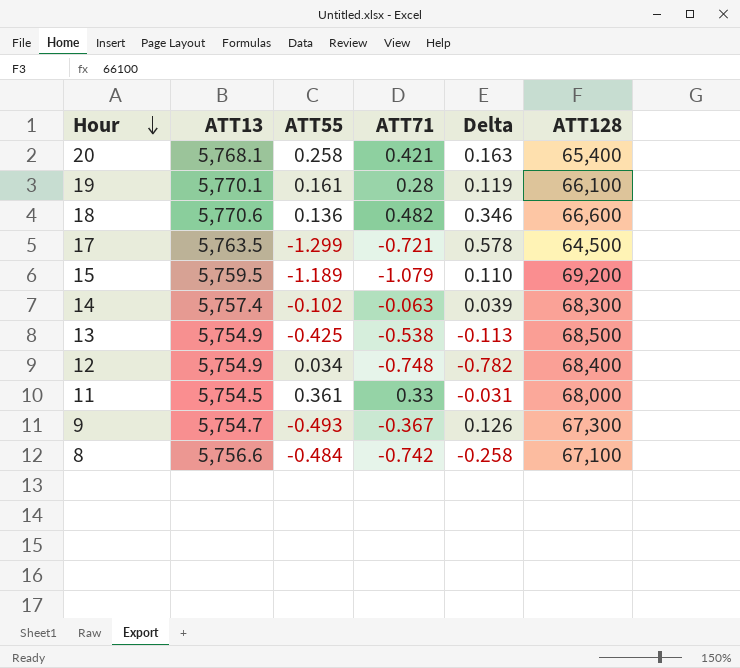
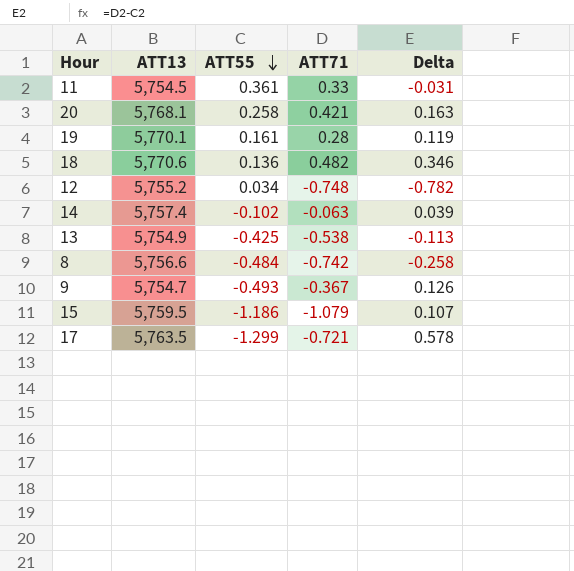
row order: Hour descending -> ATT55 descending
column ATT128 | position: 6 -> none
12 | ATT13: 5,754.9 -> 5,755.2
15 | ATT55: -1.189 -> -1.186
15 | Delta: 0.110 -> 0.107

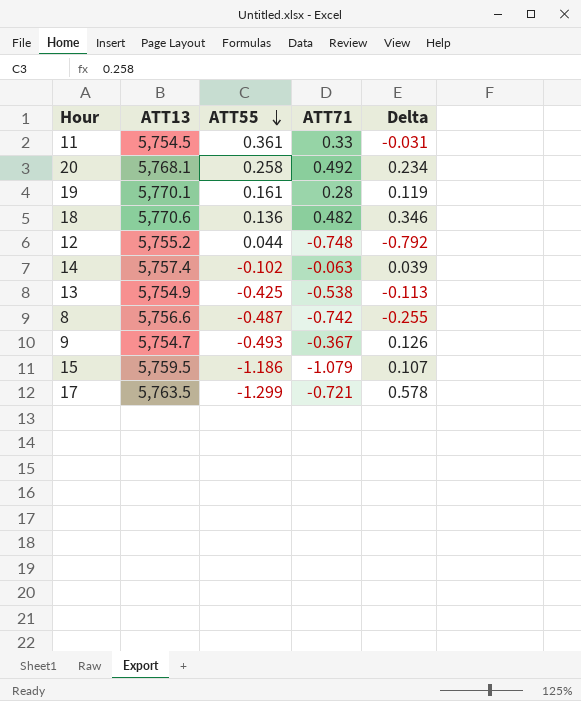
20 | ATT71: 0.421 -> 0.492
20 | Delta: 0.163 -> 0.234
12 | ATT55: 0.034 -> 0.044
12 | Delta: -0.782 -> -0.792
8 | ATT55: -0.484 -> -0.487
8 | Delta: -0.258 -> -0.255

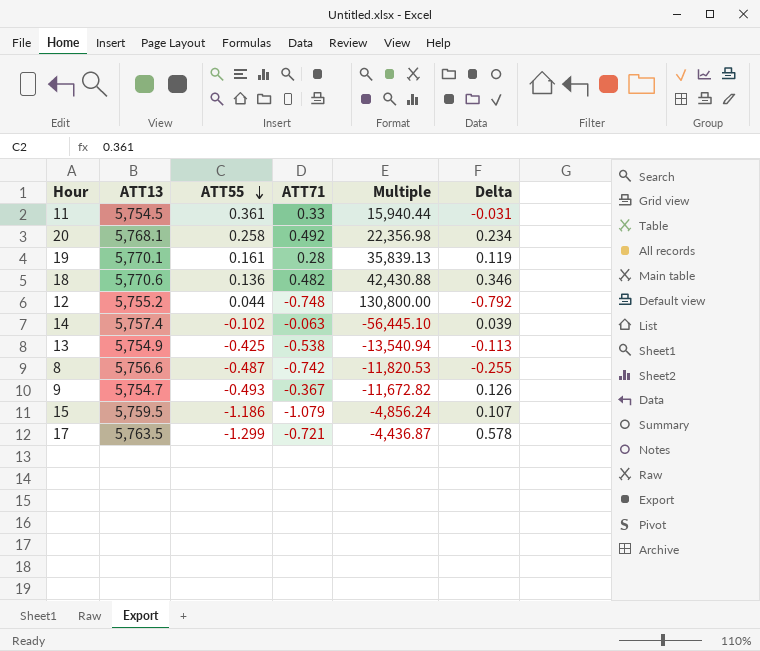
column Multiple | formula: none -> [ATT13] / [ATT55]

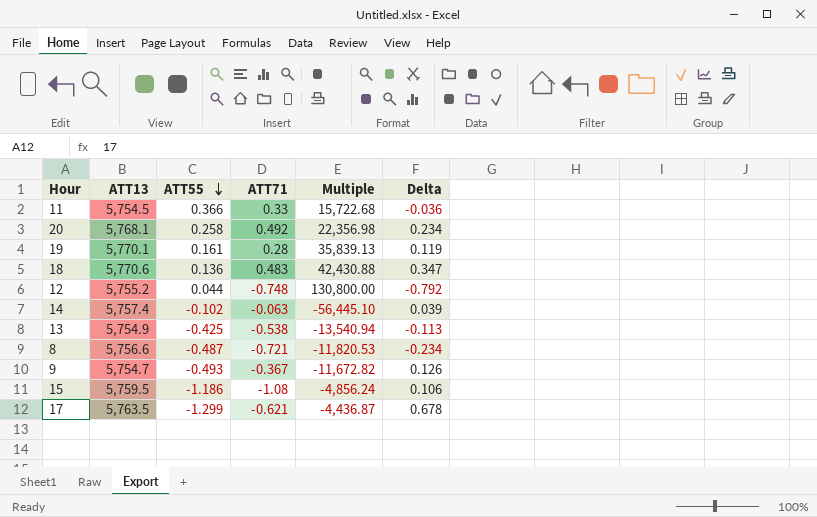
11 | ATT55: 0.361 -> 0.366
11 | Multiple: 15,940.44 -> 15,722.68
11 | Delta: -0.031 -> -0.036
18 | ATT71: 0.482 -> 0.483
18 | Delta: 0.346 -> 0.347
8 | ATT71: -0.742 -> -0.721
8 | Delta: -0.255 -> -0.234
15 | ATT71: -1.079 -> -1.08
15 | Delta: 0.107 -> 0.106
17 | ATT71: -0.721 -> -0.621
17 | Delta: 0.578 -> 0.678

